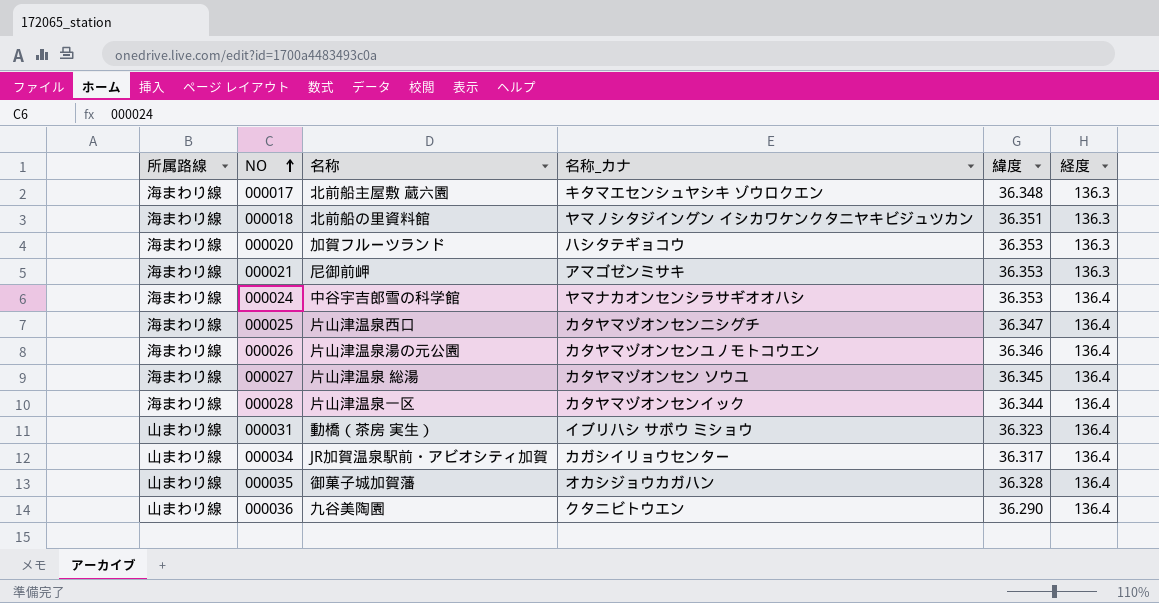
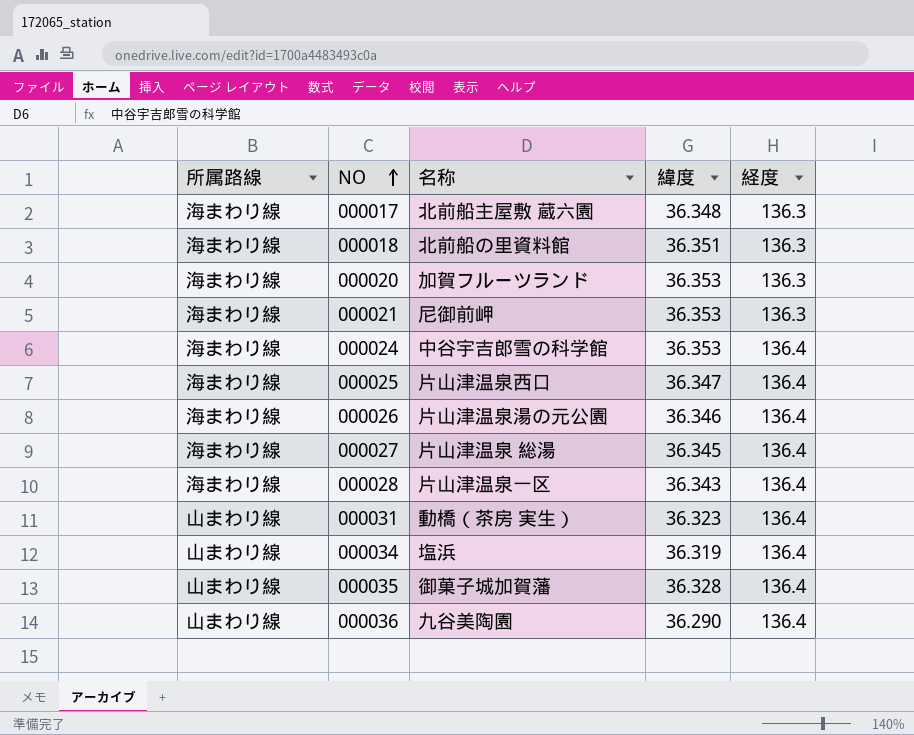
column 名称_カナ | position: 4 -> none
000028 | 緯度: 36.344 -> 36.343
000034 | 名称: JR加賀温泉駅前・アビオシティ加賀 -> 塩浜
000034 | 緯度: 36.317 -> 36.319

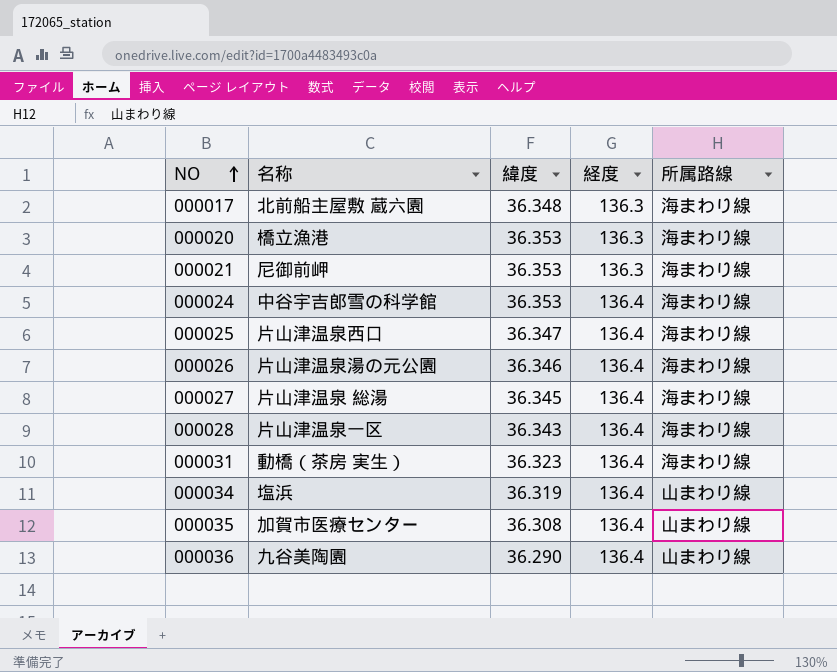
column 所属路線 | position: 1 -> 5
row 000018: 海まわり線 | 北前船の里資料館 | 36.351 | 136.3 -> none
000020 | 名称: 加賀フルーツランド -> 橋立漁港
000031 | 所属路線: 山まわり線 -> 海まわり線
000035 | 名称: 御菓子城加賀藩 -> 加賀市医療センター
000035 | 緯度: 36.328 -> 36.308

